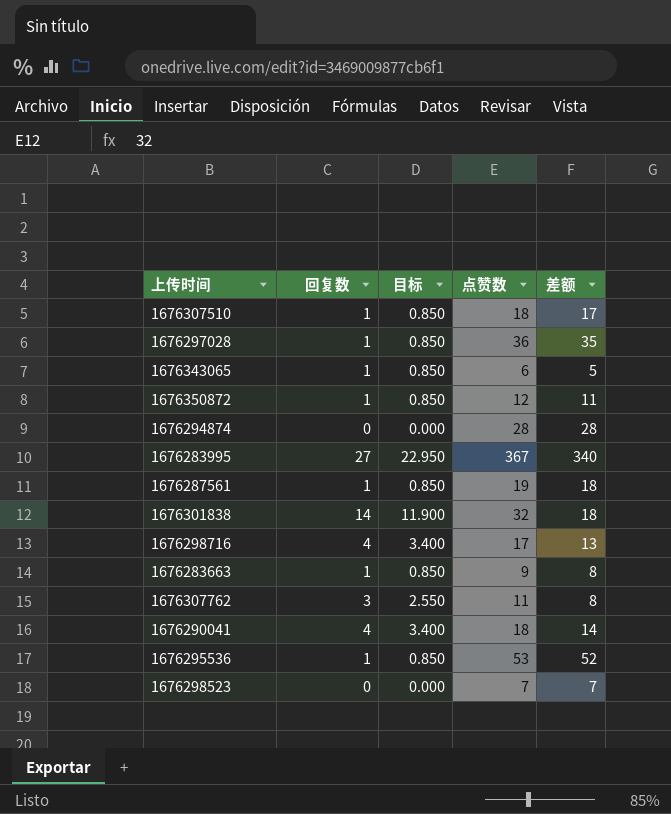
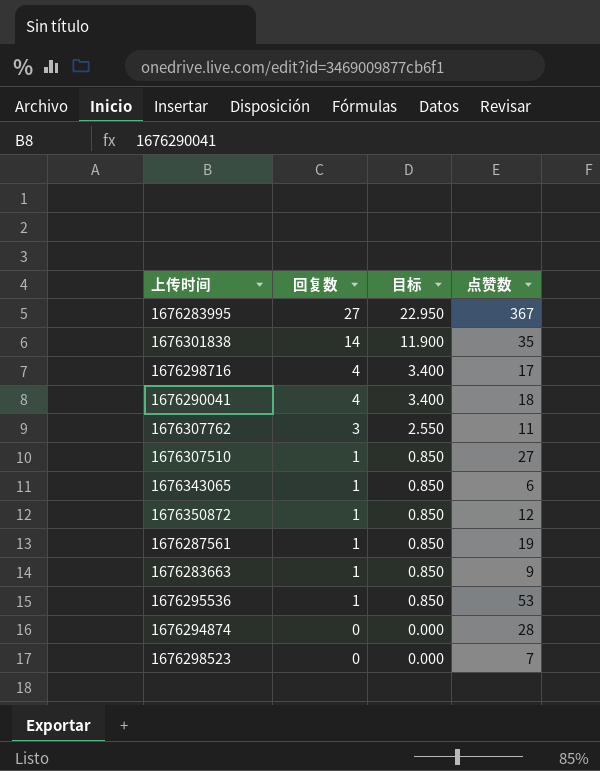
row order: none -> 回复数 descending
column 差额 | formula: [点赞数] - [回复数] -> none
row 1676297028: 1 | 0.850 | 36 | 35 -> none
1676301838 | 点赞数: 32 -> 35
1676307510 | 点赞数: 18 -> 27

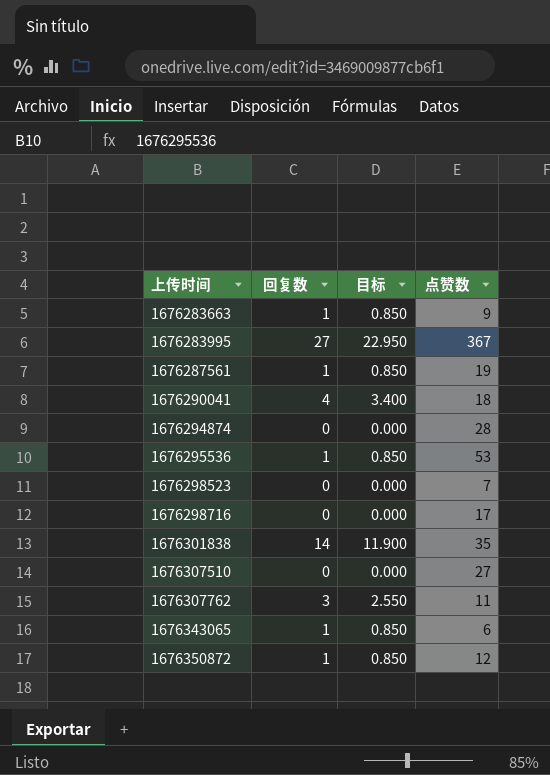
row order: 回复数 descending -> 上传时间 ascending
1676298716 | 回复数: 4 -> 0
1676298716 | 目标: 3.400 -> 0.000
1676307510 | 回复数: 1 -> 0
1676307510 | 目标: 0.850 -> 0.000

